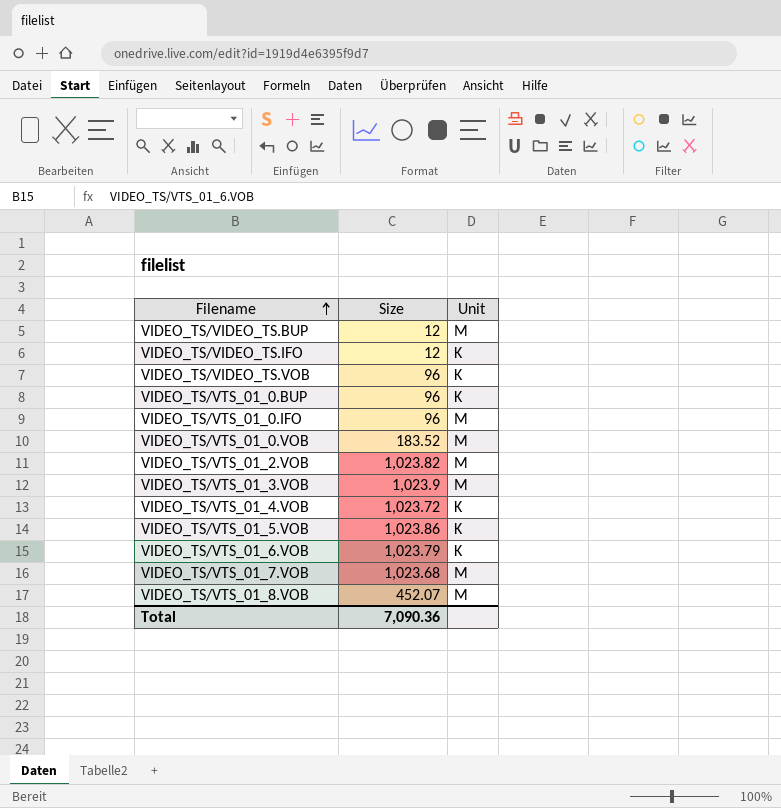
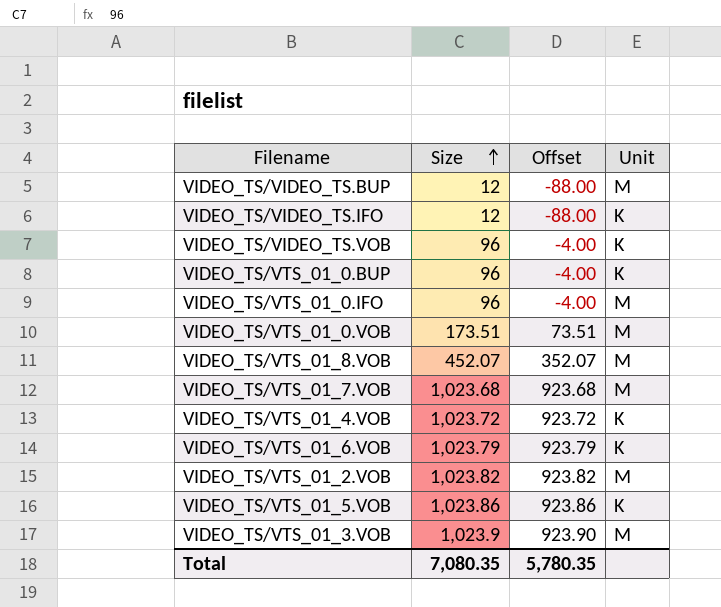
row order: Filename ascending -> Size ascending
column Offset | formula: none -> [Size] - 100
VIDEO_TS/VTS_01_0.VOB | Size: 183.52 -> 173.51
Total | Size: 7,090.36 -> 7,080.35

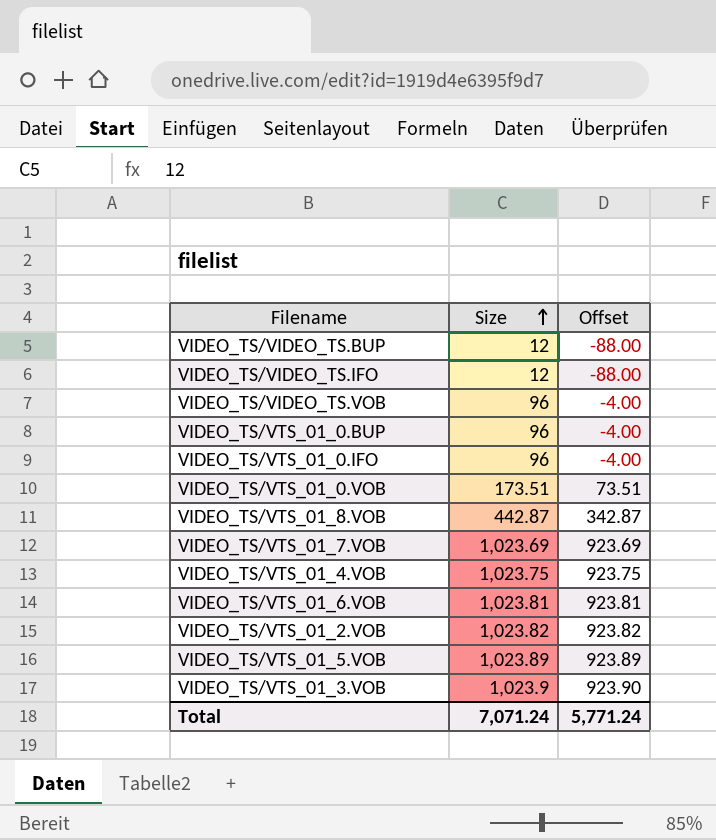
column Unit | position: 4 -> none
VIDEO_TS/VTS_01_8.VOB | Size: 452.07 -> 442.87
VIDEO_TS/VTS_01_8.VOB | Offset: 352.07 -> 342.87
VIDEO_TS/VTS_01_7.VOB | Size: 1,023.68 -> 1,023.69
VIDEO_TS/VTS_01_7.VOB | Offset: 923.68 -> 923.69
VIDEO_TS/VTS_01_4.VOB | Size: 1,023.72 -> 1,023.75
VIDEO_TS/VTS_01_4.VOB | Offset: 923.72 -> 923.75
VIDEO_TS/VTS_01_6.VOB | Size: 1,023.79 -> 1,023.81
VIDEO_TS/VTS_01_6.VOB | Offset: 923.79 -> 923.81
VIDEO_TS/VTS_01_5.VOB | Size: 1,023.86 -> 1,023.89
VIDEO_TS/VTS_01_5.VOB | Offset: 923.86 -> 923.89
Total | Size: 7,080.35 -> 7,071.24
Total | Offset: 5,780.35 -> 5,771.24

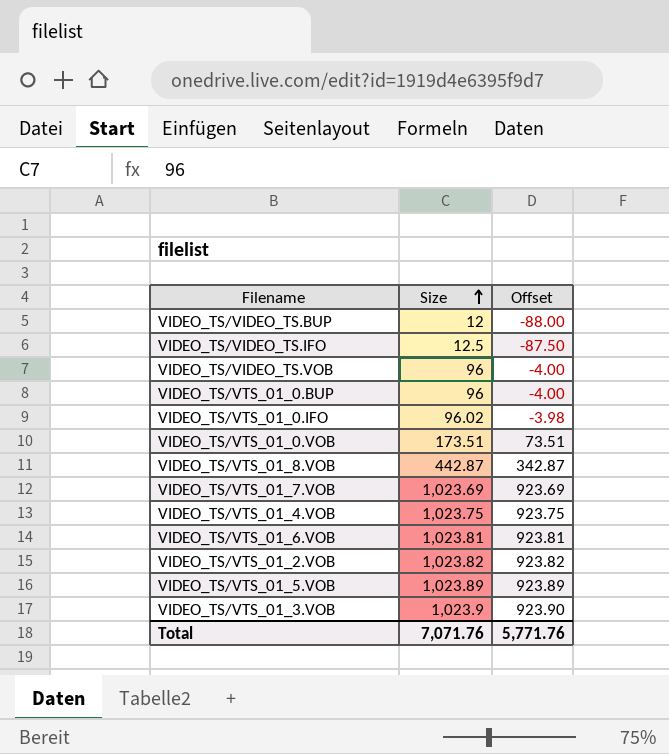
VIDEO_TS/VIDEO_TS.IFO | Size: 12 -> 12.5
VIDEO_TS/VIDEO_TS.IFO | Offset: -88.00 -> -87.50
VIDEO_TS/VTS_01_0.IFO | Size: 96 -> 96.02
VIDEO_TS/VTS_01_0.IFO | Offset: -4.00 -> -3.98
Total | Size: 7,071.24 -> 7,071.76
Total | Offset: 5,771.24 -> 5,771.76

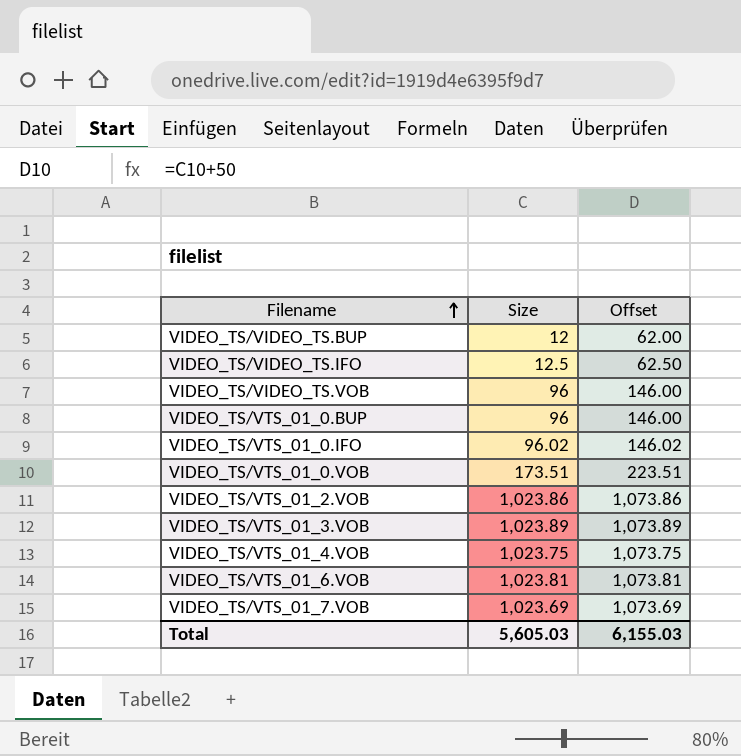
row order: Size ascending -> Filename ascending
column Offset | formula: [Size] - 100 -> [Size] + 50
row VIDEO_TS/VTS_01_8.VOB: 442.87 | 342.87 -> none
row VIDEO_TS/VTS_01_5.VOB: 1,023.89 | 923.89 -> none
VIDEO_TS/VTS_01_2.VOB | Size: 1,023.82 -> 1,023.86
VIDEO_TS/VTS_01_3.VOB | Size: 1,023.9 -> 1,023.89
Total | Size: 7,071.76 -> 5,605.03
Total | Offset: 5,771.76 -> 6,155.03

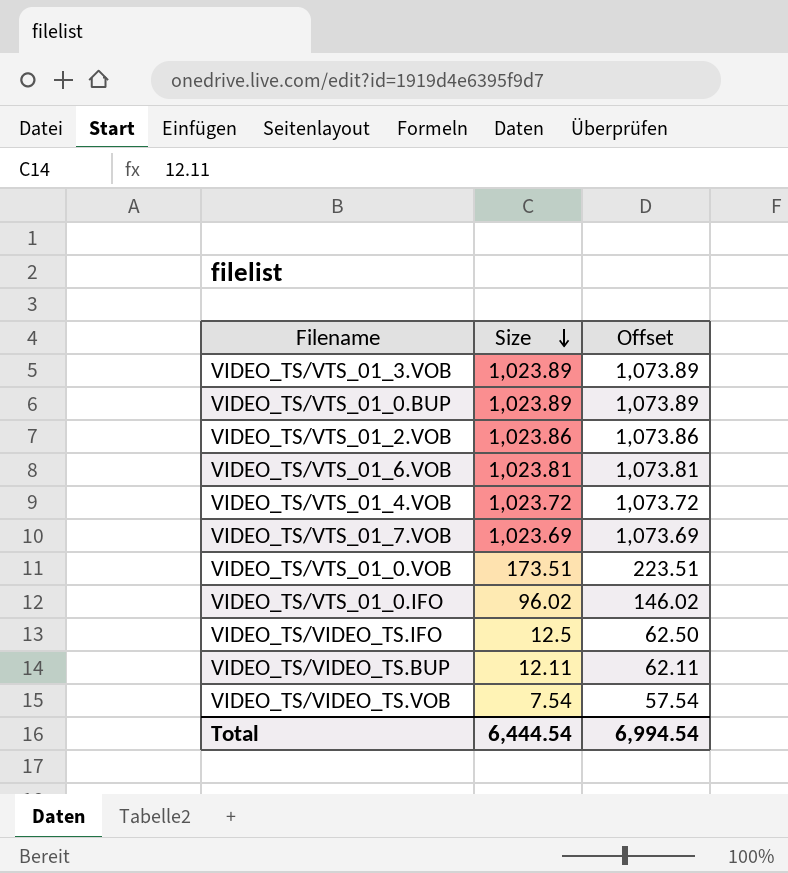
row order: Filename ascending -> Size descending
VIDEO_TS/VTS_01_0.BUP | Size: 96 -> 1,023.89
VIDEO_TS/VTS_01_0.BUP | Offset: 146.00 -> 1,073.89
VIDEO_TS/VTS_01_4.VOB | Size: 1,023.75 -> 1,023.72
VIDEO_TS/VTS_01_4.VOB | Offset: 1,073.75 -> 1,073.72
VIDEO_TS/VIDEO_TS.BUP | Size: 12 -> 12.11
VIDEO_TS/VIDEO_TS.BUP | Offset: 62.00 -> 62.11
VIDEO_TS/VIDEO_TS.VOB | Size: 96 -> 7.54
VIDEO_TS/VIDEO_TS.VOB | Offset: 146.00 -> 57.54
Total | Size: 5,605.03 -> 6,444.54
Total | Offset: 6,155.03 -> 6,994.54

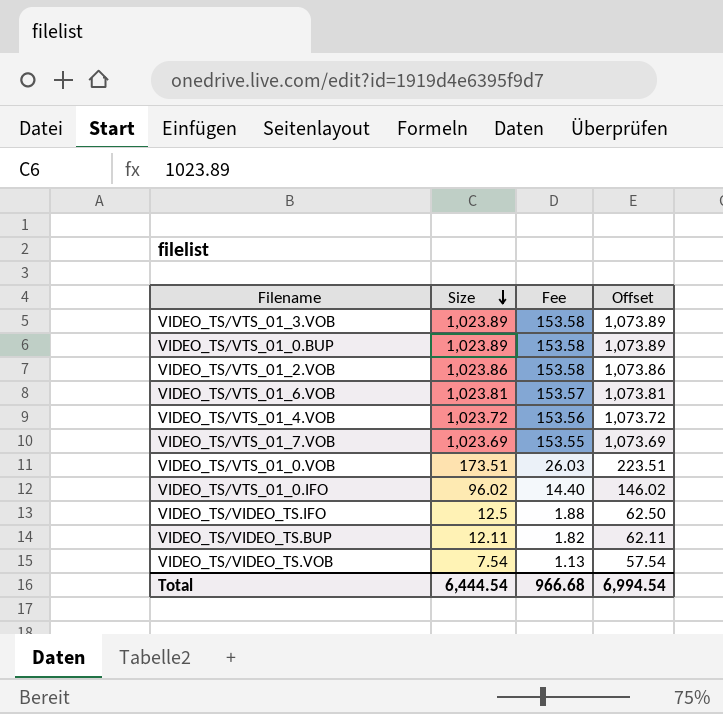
column Fee | formula: none -> [Size] * 0.15

